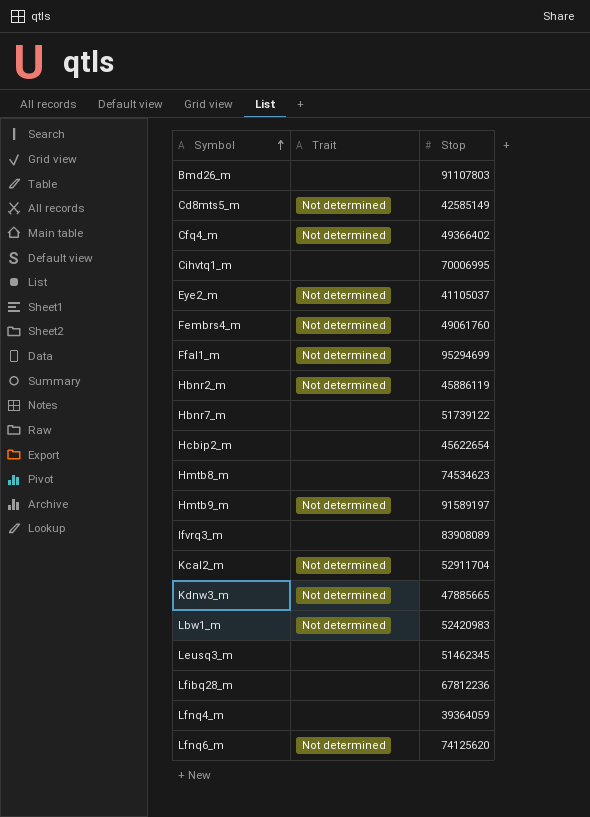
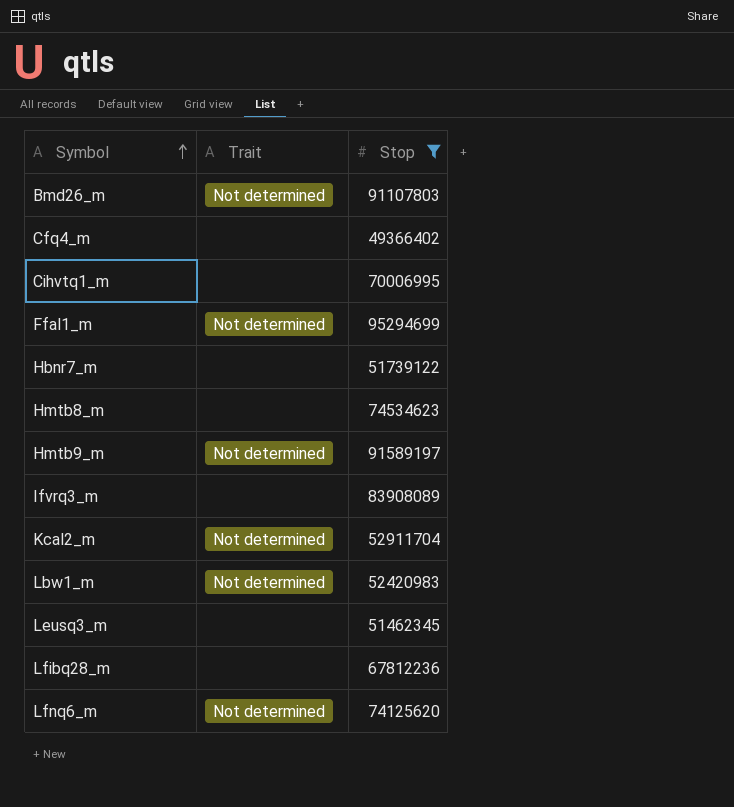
filter: none -> Stop >= 49366402
Bmd26_m | Trait: none -> Not determined
Cfq4_m | Trait: Not determined -> none

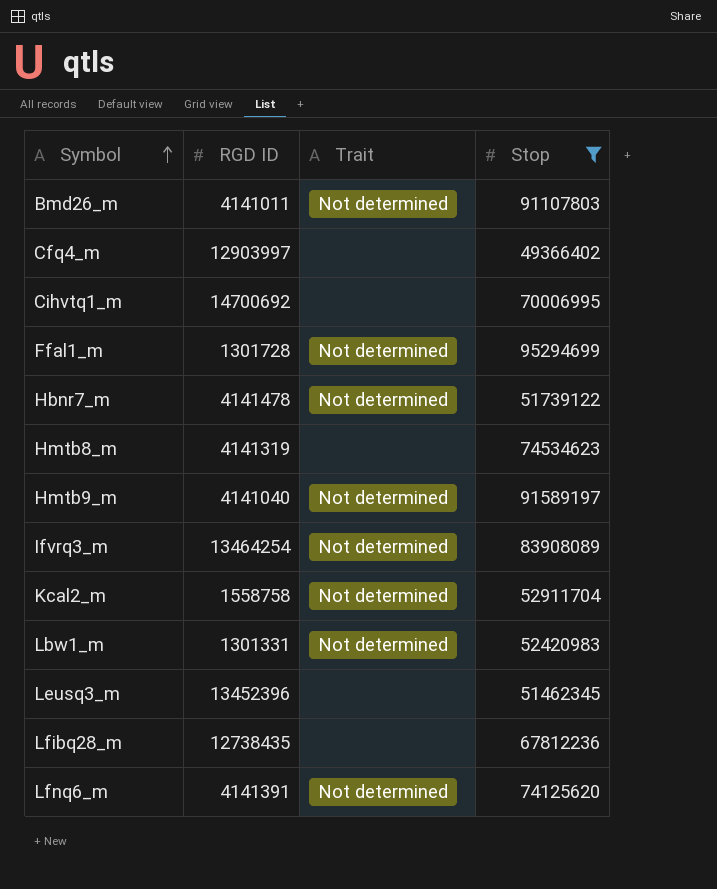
column RGD ID | position: none -> 2
Hbnr7_m | Trait: none -> Not determined
Ifvrq3_m | Trait: none -> Not determined

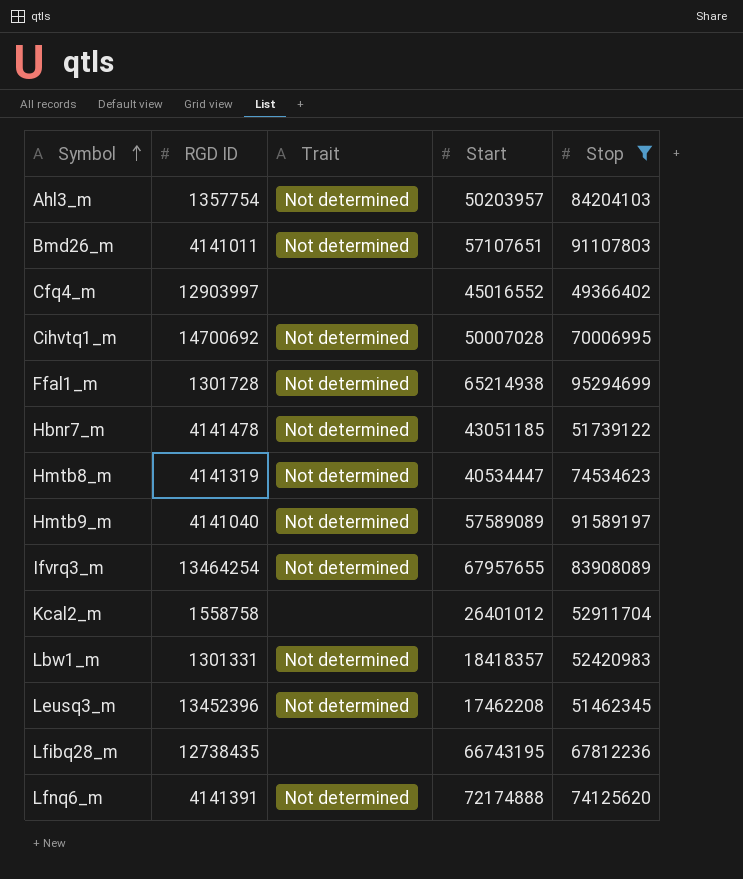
column Start | position: none -> 4
row Ahl3_m: none -> 1357754 | Not determined | 50203957 | 84204103
Cihvtq1_m | Trait: none -> Not determined
Hmtb8_m | Trait: none -> Not determined
Kcal2_m | Trait: Not determined -> none
Leusq3_m | Trait: none -> Not determined

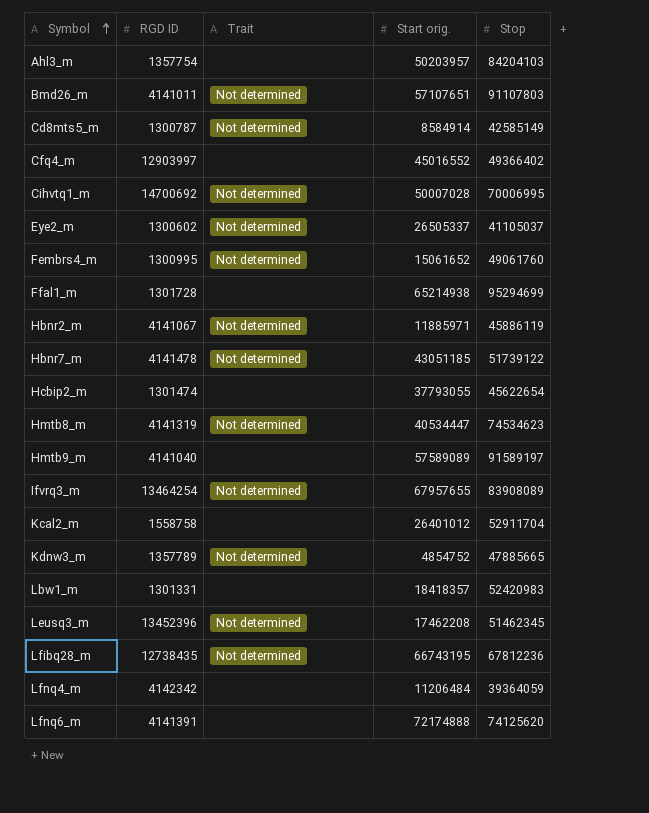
filter: Stop >= 49366402 -> none
column name: Start -> Start orig.
Ahl3_m | Trait: Not determined -> none
Ffal1_m | Trait: Not determined -> none
Hmtb9_m | Trait: Not determined -> none
Lbw1_m | Trait: Not determined -> none
Lfibq28_m | Trait: none -> Not determined
Lfnq6_m | Trait: Not determined -> none

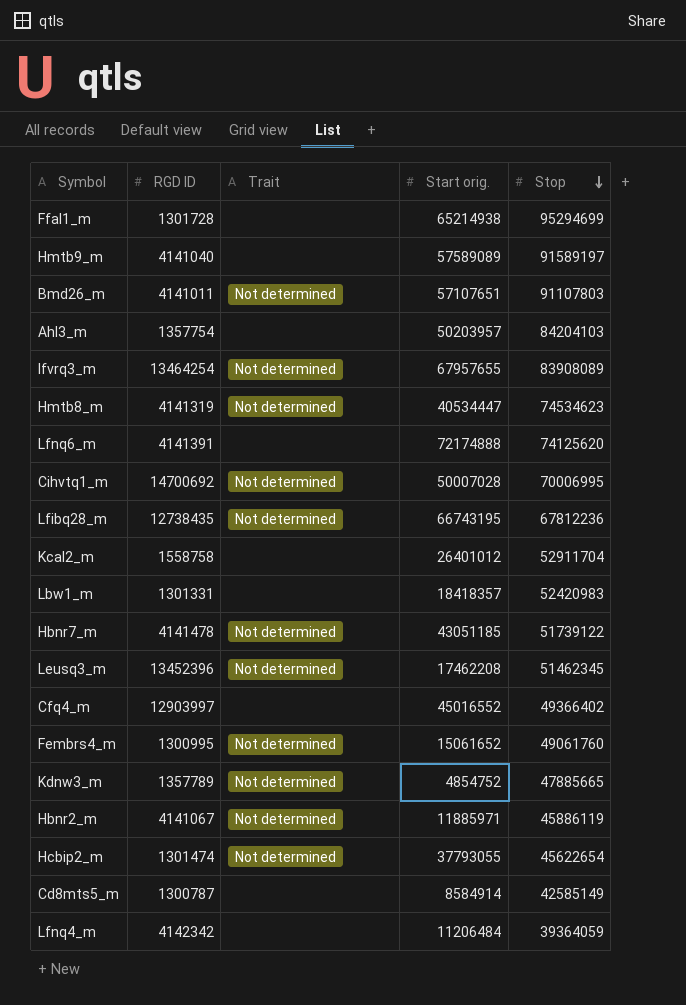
row order: Symbol ascending -> Stop descending
row Eye2_m: 1300602 | Not determined | 26505337 | 41105037 -> none
Hcbip2_m | Trait: none -> Not determined
Cd8mts5_m | Trait: Not determined -> none

